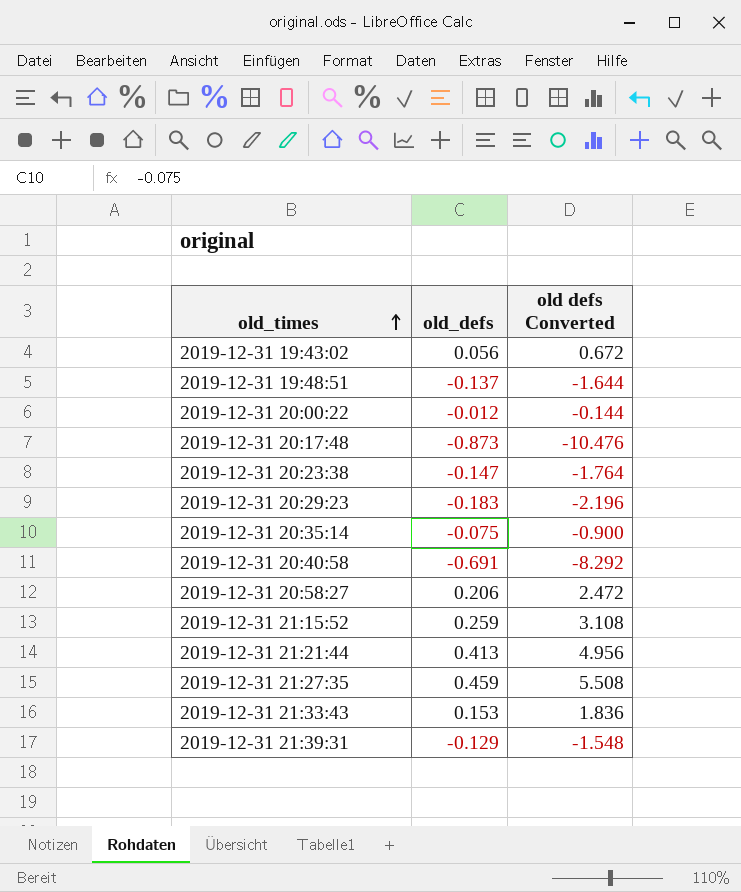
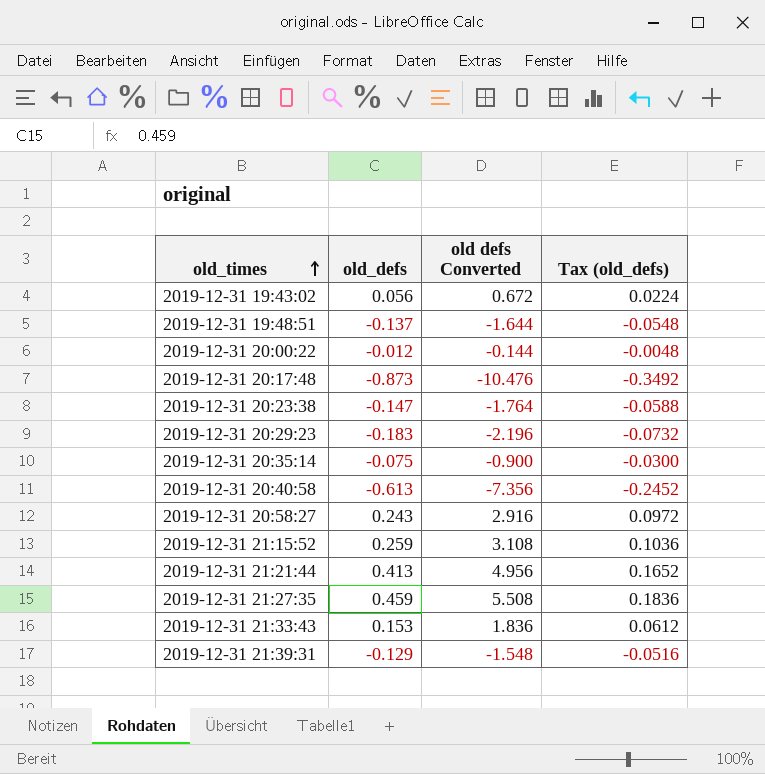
column Tax (old_defs) | formula: none -> [old_defs] * 0.4
2019-12-31 20:40:58 | old_defs: -0.691 -> -0.613
2019-12-31 20:40:58 | old defs Converted: -8.292 -> -7.356
2019-12-31 20:58:27 | old_defs: 0.206 -> 0.243
2019-12-31 20:58:27 | old defs Converted: 2.472 -> 2.916

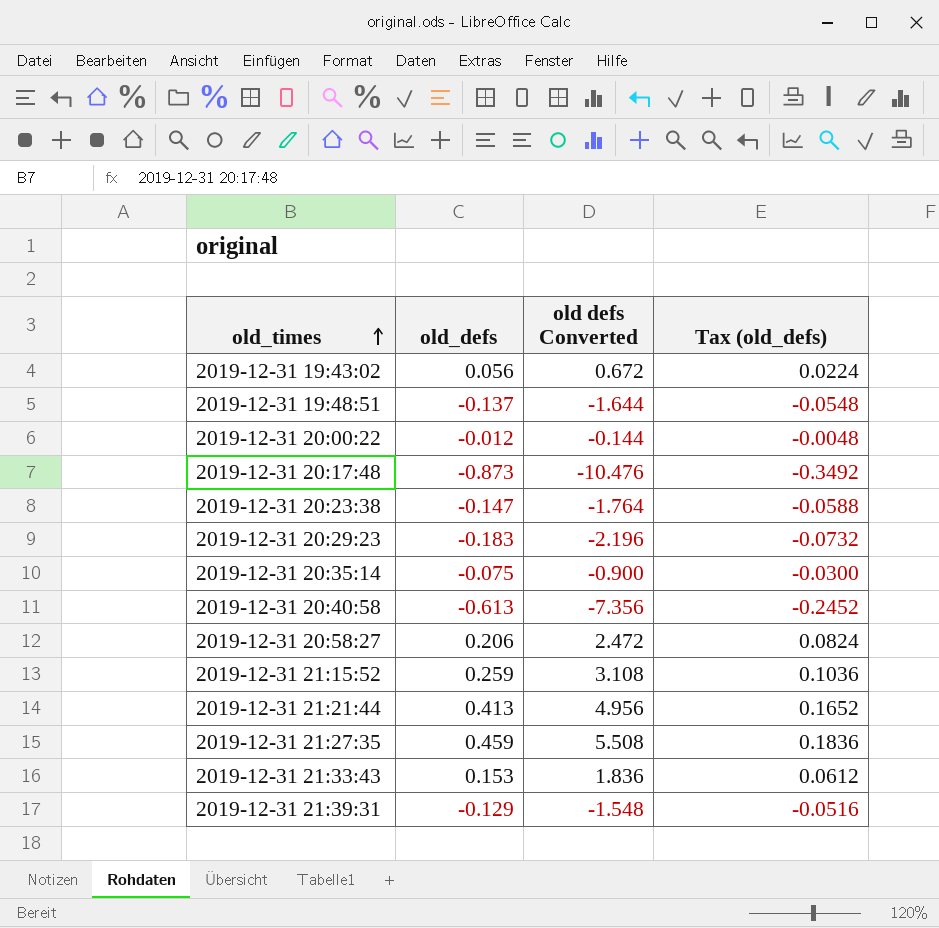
2019-12-31 20:58:27 | old_defs: 0.243 -> 0.206
2019-12-31 20:58:27 | old defs Converted: 2.916 -> 2.472
2019-12-31 20:58:27 | Tax (old_defs): 0.0972 -> 0.0824

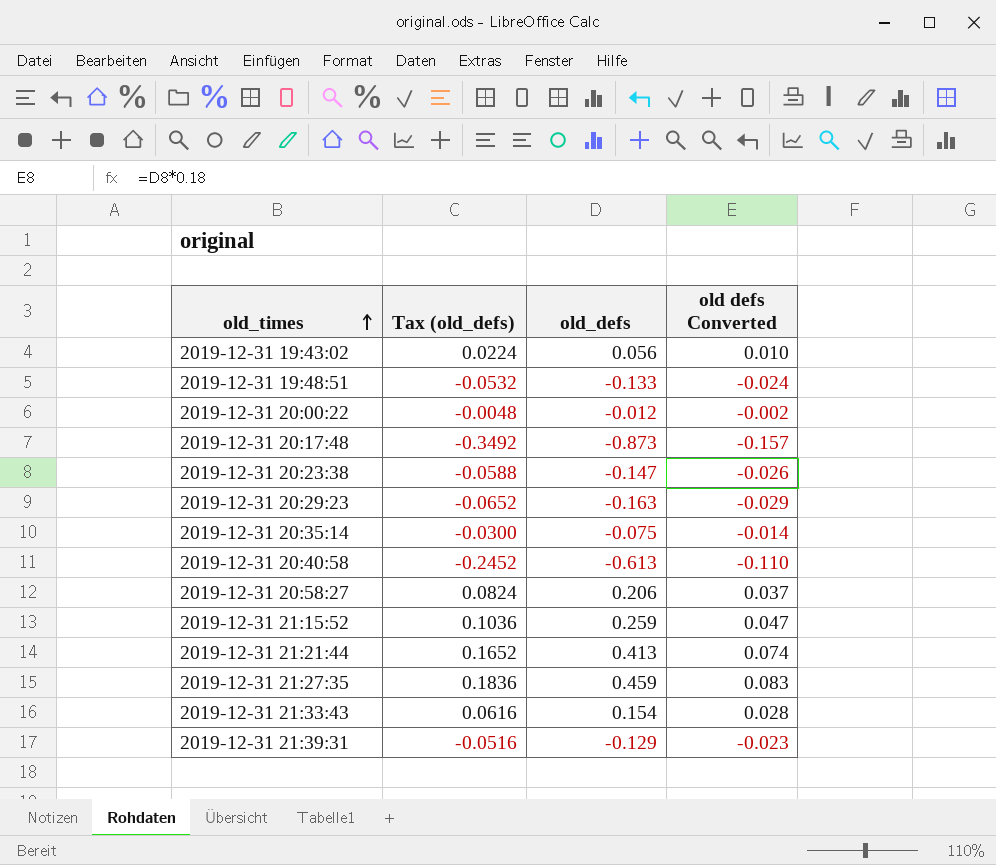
column Tax (old_defs) | position: 4 -> 2
column old defs Converted | formula: [old_defs] * 12 -> [old_defs] * 0.18
2019-12-31 19:48:51 | Tax (old_defs): -0.0548 -> -0.0532
2019-12-31 19:48:51 | old_defs: -0.137 -> -0.133
2019-12-31 20:29:23 | Tax (old_defs): -0.0732 -> -0.0652
2019-12-31 20:29:23 | old_defs: -0.183 -> -0.163
2019-12-31 21:33:43 | Tax (old_defs): 0.0612 -> 0.0616
2019-12-31 21:33:43 | old_defs: 0.153 -> 0.154

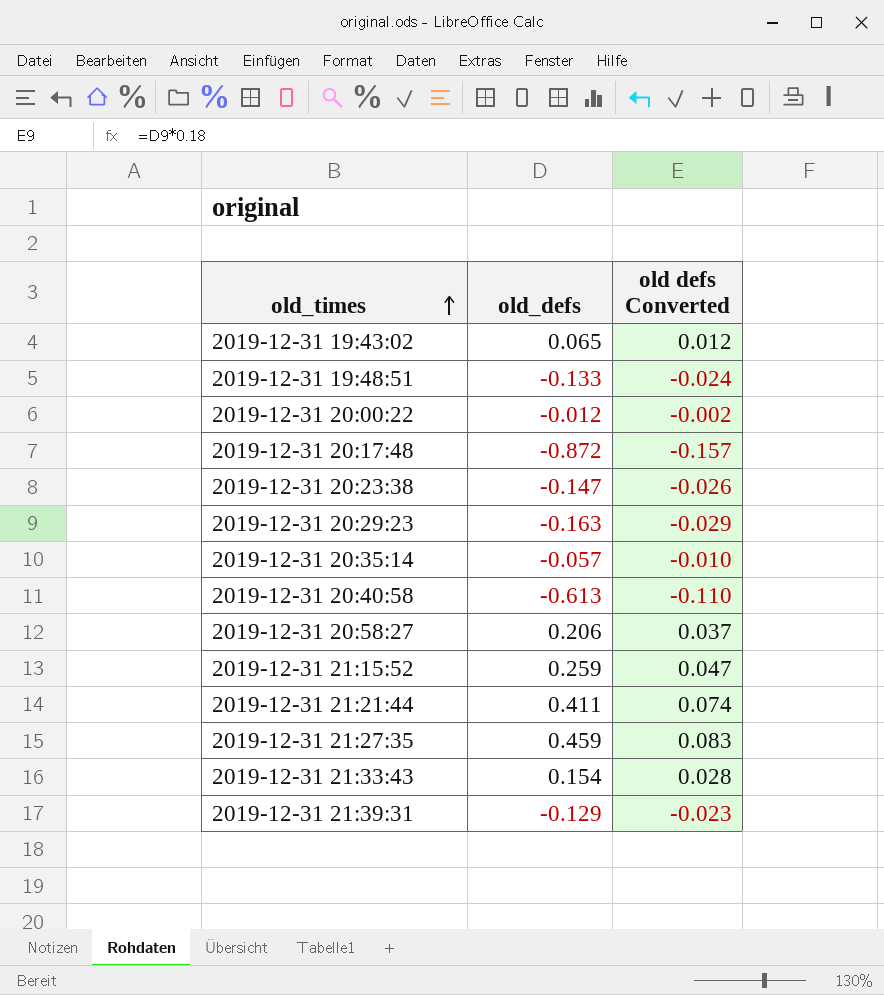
column Tax (old_defs) | formula: [old_defs] * 0.4 -> none
2019-12-31 19:43:02 | old_defs: 0.056 -> 0.065
2019-12-31 19:43:02 | old defs Converted: 0.010 -> 0.012
2019-12-31 20:17:48 | old_defs: -0.873 -> -0.872
2019-12-31 20:35:14 | old_defs: -0.075 -> -0.057
2019-12-31 20:35:14 | old defs Converted: -0.014 -> -0.010
2019-12-31 21:21:44 | old_defs: 0.413 -> 0.411

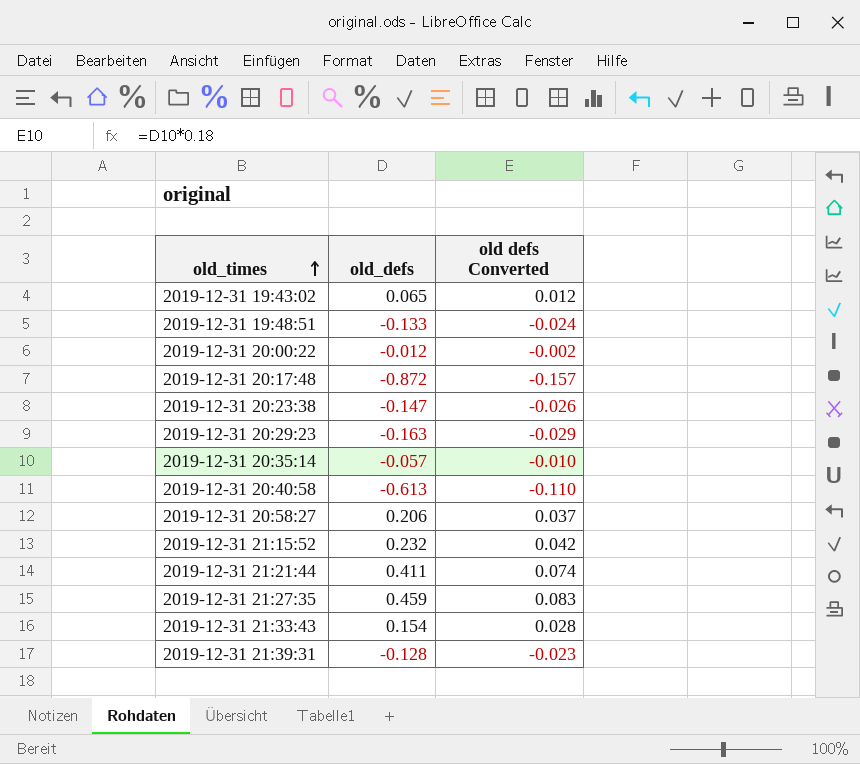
2019-12-31 21:15:52 | old_defs: 0.259 -> 0.232
2019-12-31 21:15:52 | old defs Converted: 0.047 -> 0.042
2019-12-31 21:39:31 | old_defs: -0.129 -> -0.128

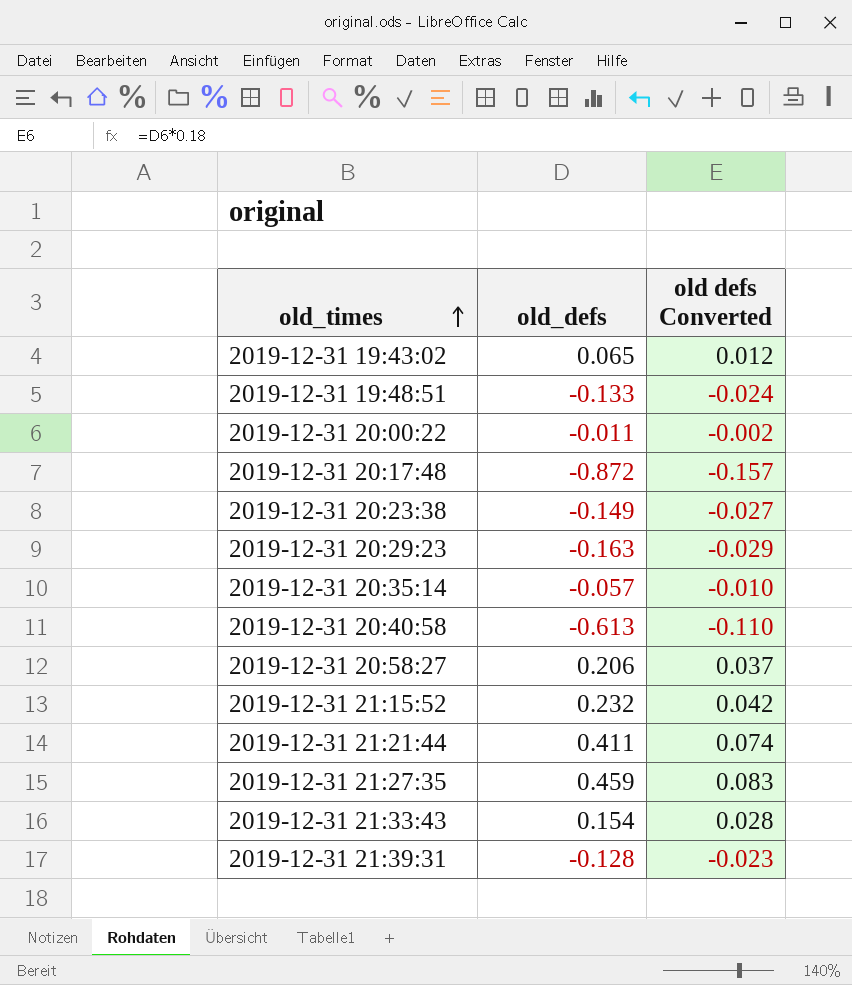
2019-12-31 20:00:22 | old_defs: -0.012 -> -0.011
2019-12-31 20:23:38 | old_defs: -0.147 -> -0.149
2019-12-31 20:23:38 | old defs Converted: -0.026 -> -0.027

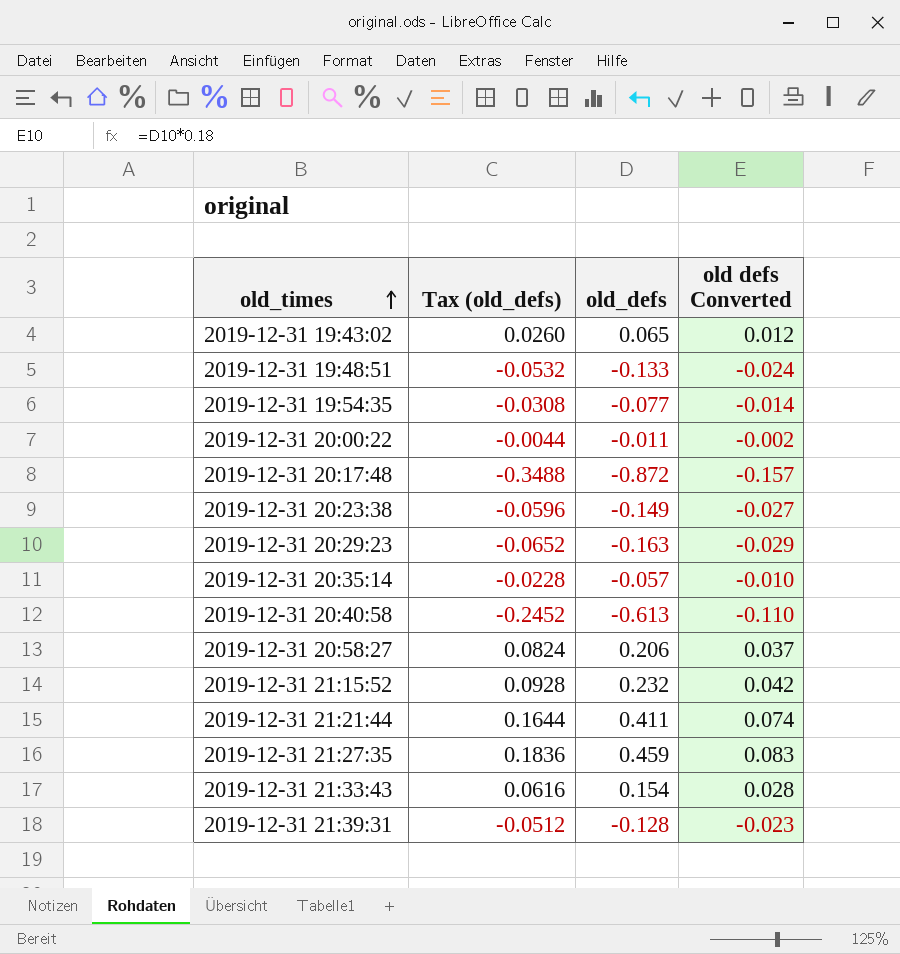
column Tax (old_defs) | formula: none -> [old_defs] * 0.4
row 2019-12-31 19:54:35: none -> -0.0308 | -0.077 | -0.014

